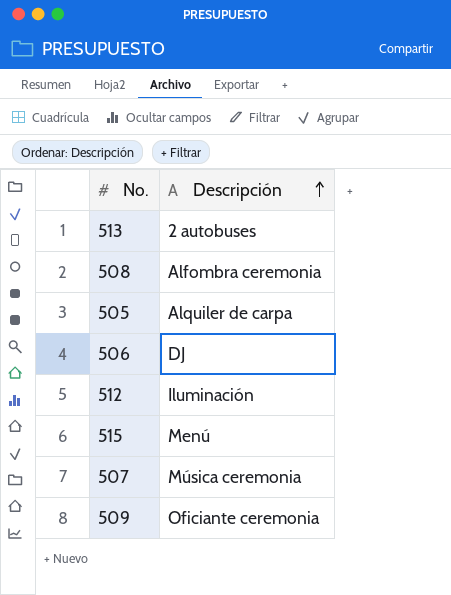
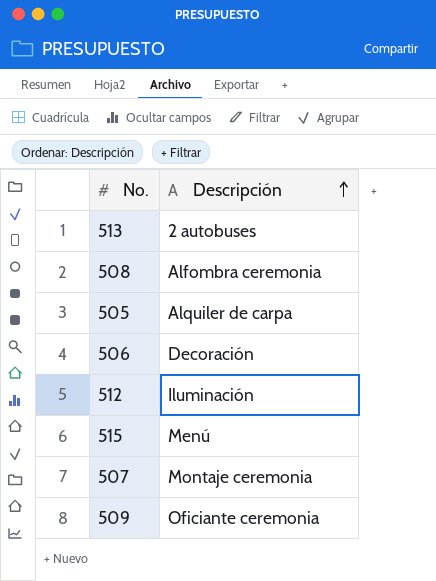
506 | Descripción: DJ -> Decoración
507 | Descripción: Música ceremonia -> Montaje ceremonia

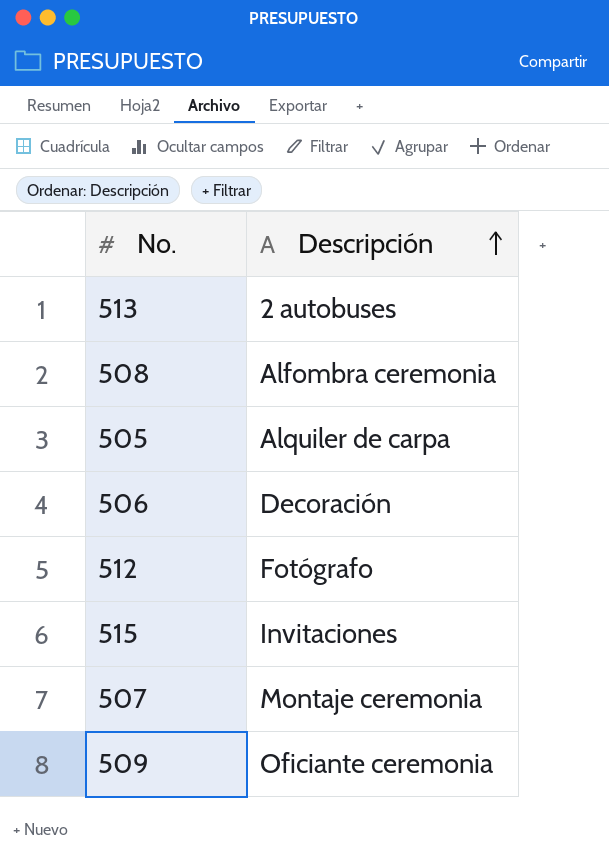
512 | Descripción: Iluminación -> Fotógrafo
515 | Descripción: Menú -> Invitaciones

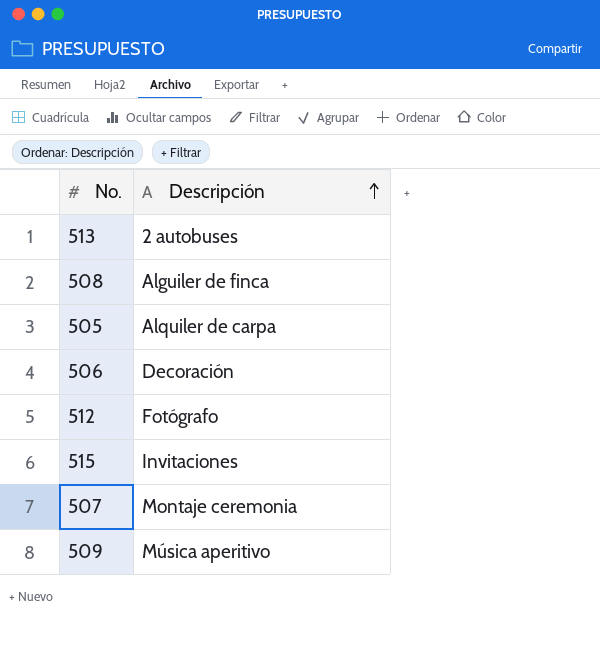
508 | Descripción: Alfombra ceremonia -> Alguiler de finca
509 | Descripción: Oficiante ceremonia -> Música aperitivo

